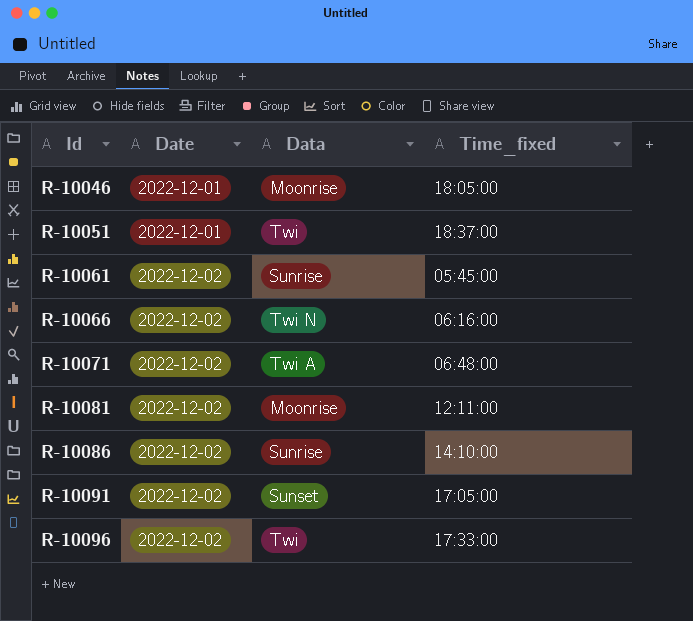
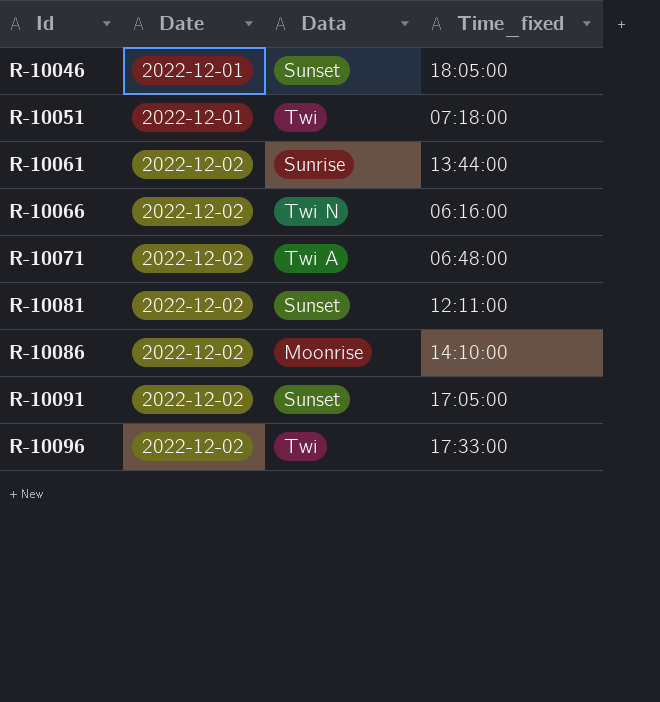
R-10046 | Data: Moonrise -> Sunset
R-10051 | Time_fixed: 18:37:00 -> 07:18:00
R-10061 | Time_fixed: 05:45:00 -> 13:44:00
R-10081 | Data: Moonrise -> Sunset
R-10086 | Data: Sunrise -> Moonrise

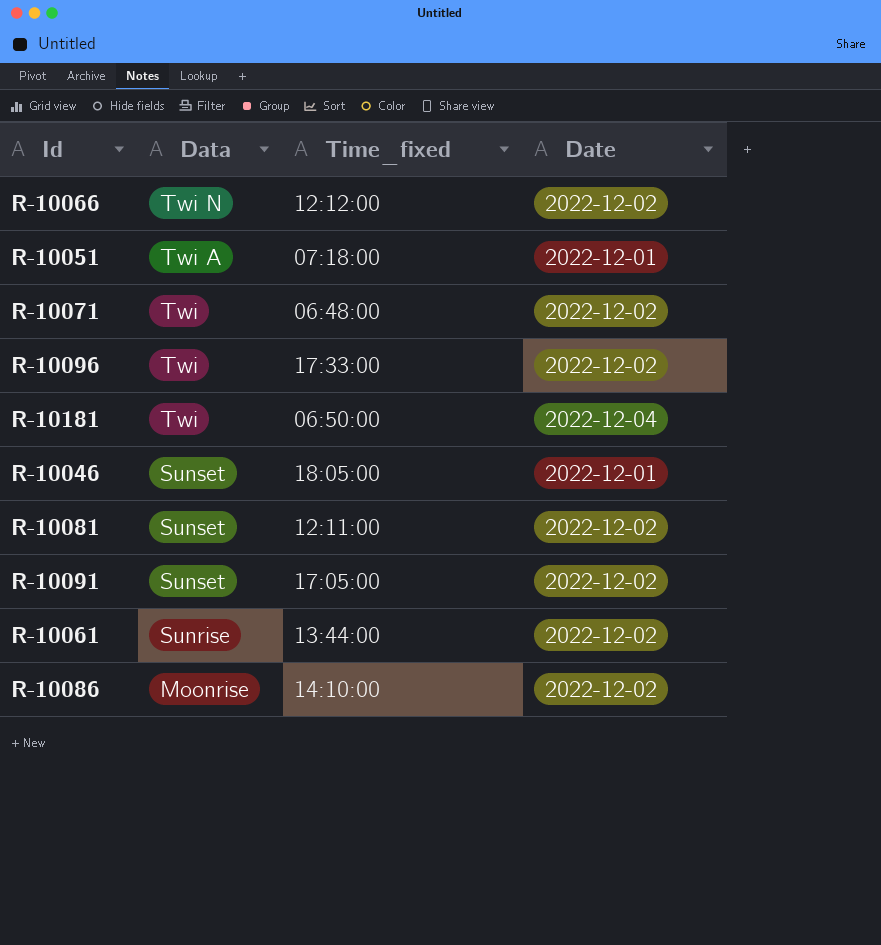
row order: Id ascending -> Data descending
column Date | position: 2 -> 4
R-10066 | Time_fixed: 06:16:00 -> 12:12:00
R-10051 | Data: Twi -> Twi A
R-10071 | Data: Twi A -> Twi
row R-10181: none -> Twi | 06:50:00 | 2022-12-04

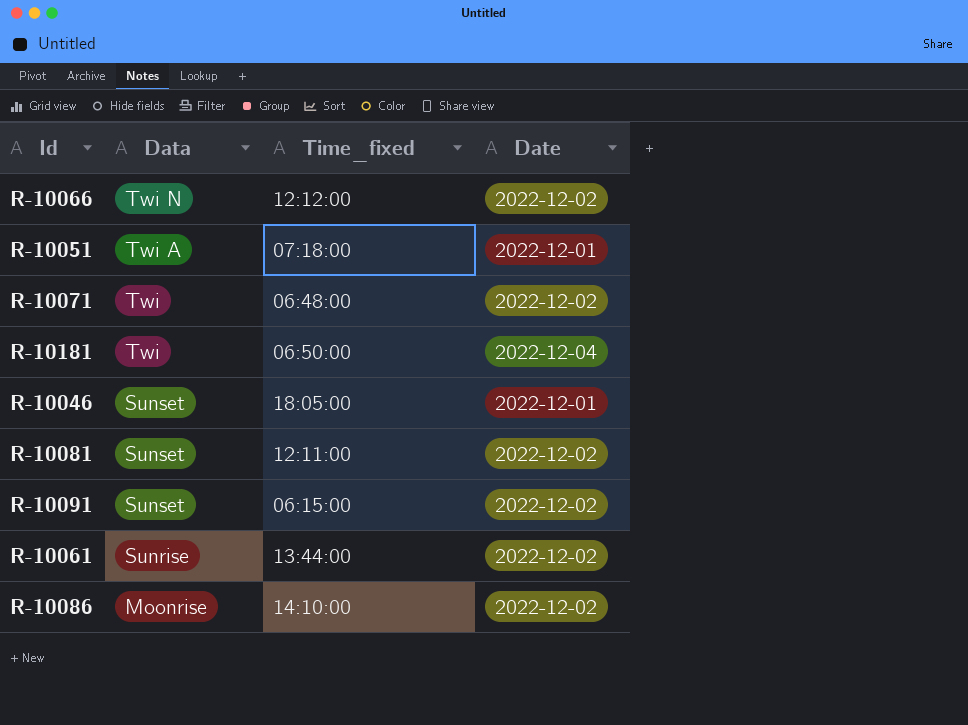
row R-10096: Twi | 17:33:00 | 2022-12-02 -> none
R-10091 | Time_fixed: 17:05:00 -> 06:15:00

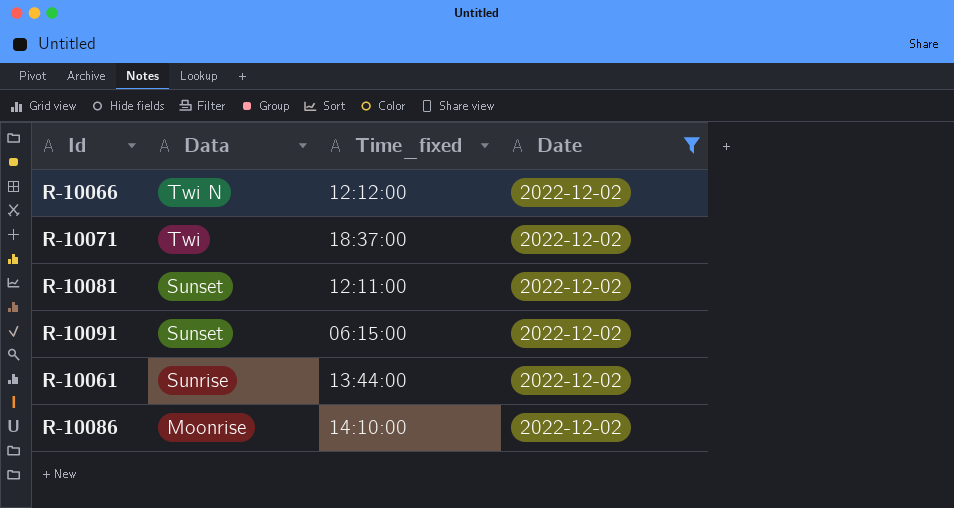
filter: none -> Date = 2022-12-02
R-10071 | Time_fixed: 06:48:00 -> 18:37:00

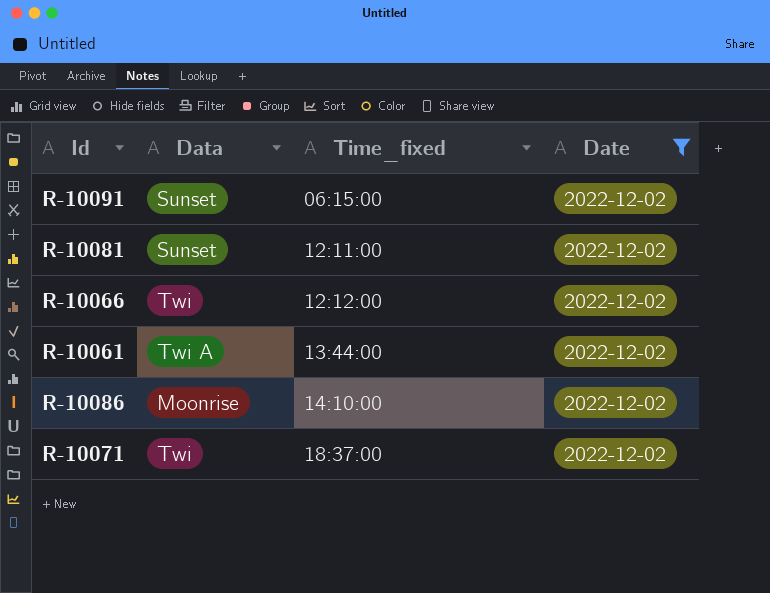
row order: Data descending -> Time_fixed ascending
R-10066 | Data: Twi N -> Twi
R-10061 | Data: Sunrise -> Twi A

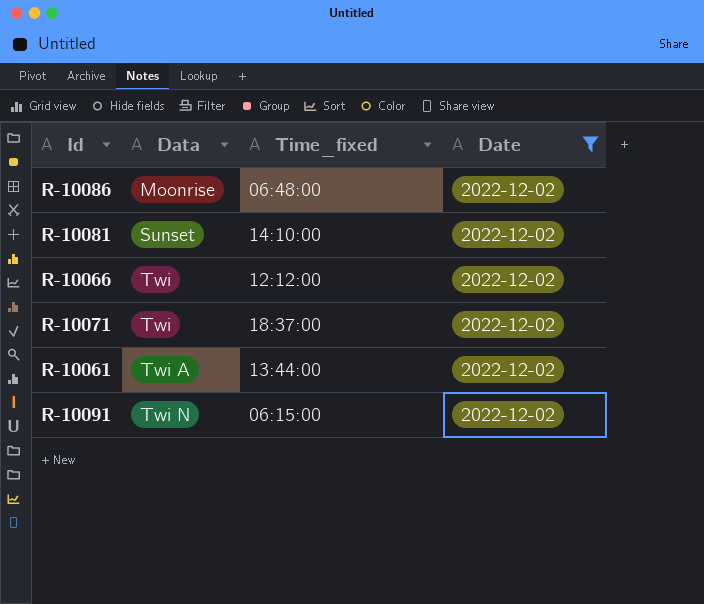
row order: Time_fixed ascending -> Data ascending
R-10086 | Time_fixed: 14:10:00 -> 06:48:00
R-10081 | Time_fixed: 12:11:00 -> 14:10:00
R-10091 | Data: Sunset -> Twi N

